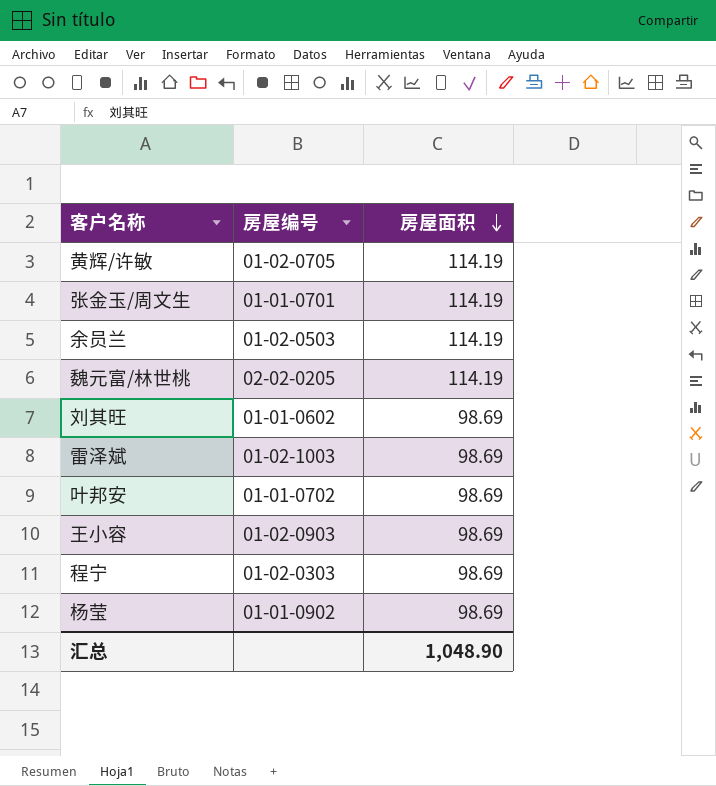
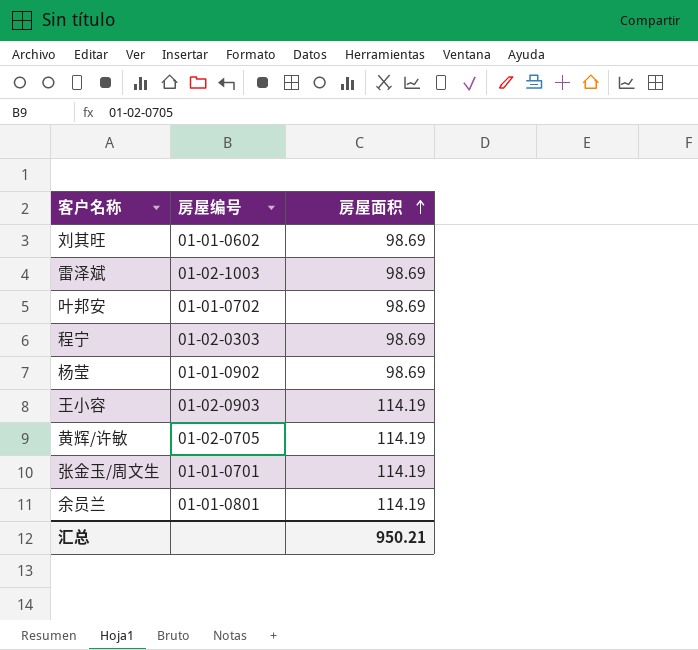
row order: 房屋面积 descending -> 房屋面积 ascending
row 魏元富/林世桃: 02-02-0205 | 114.19 -> none
王小容 | 房屋面积: 98.69 -> 114.19
余员兰 | 房屋编号: 01-02-0503 -> 01-01-0801
汇总 | 房屋面积: 1,048.90 -> 950.21

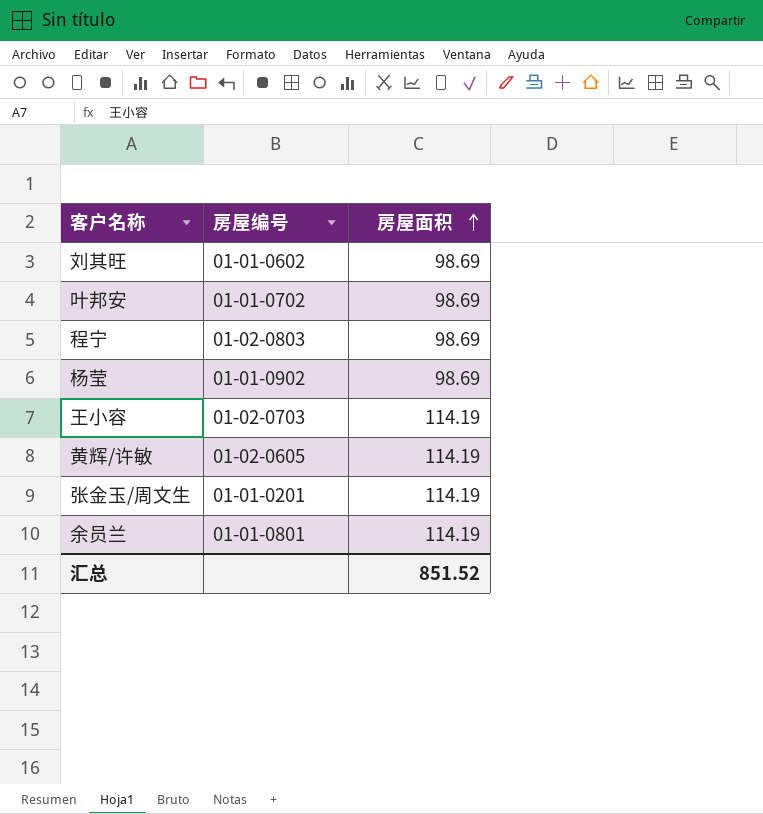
row 雷泽斌: 01-02-1003 | 98.69 -> none
程宁 | 房屋编号: 01-02-0303 -> 01-02-0803
王小容 | 房屋编号: 01-02-0903 -> 01-02-0703
黄辉/许敏 | 房屋编号: 01-02-0705 -> 01-02-0605
张金玉/周文生 | 房屋编号: 01-01-0701 -> 01-01-0201
汇总 | 房屋面积: 950.21 -> 851.52

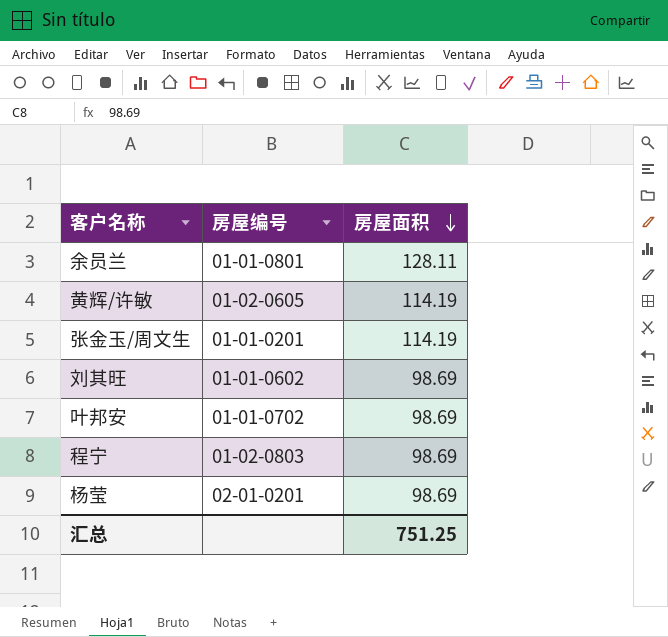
row order: 房屋面积 ascending -> 房屋面积 descending
row 王小容: 01-02-0703 | 114.19 -> none
余员兰 | 房屋面积: 114.19 -> 128.11
杨莹 | 房屋编号: 01-01-0902 -> 02-01-0201
汇总 | 房屋面积: 851.52 -> 751.25

